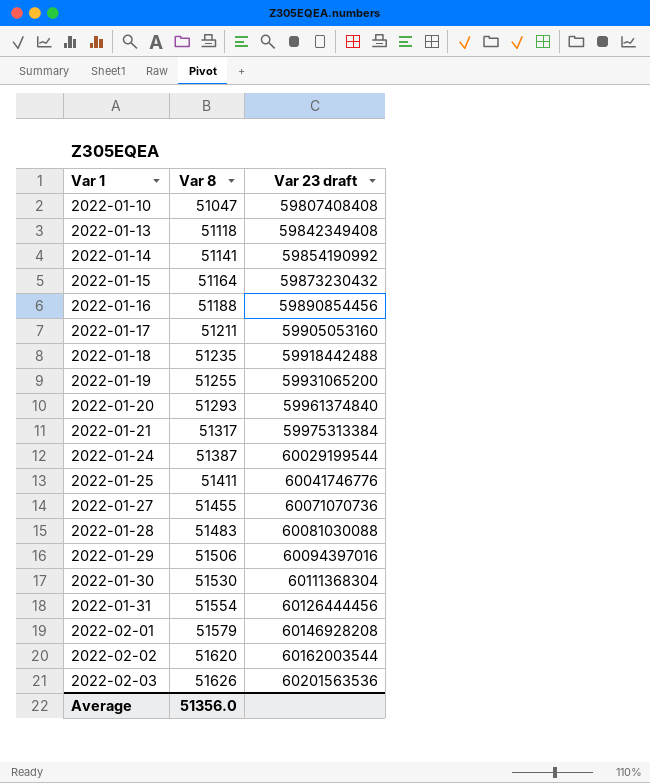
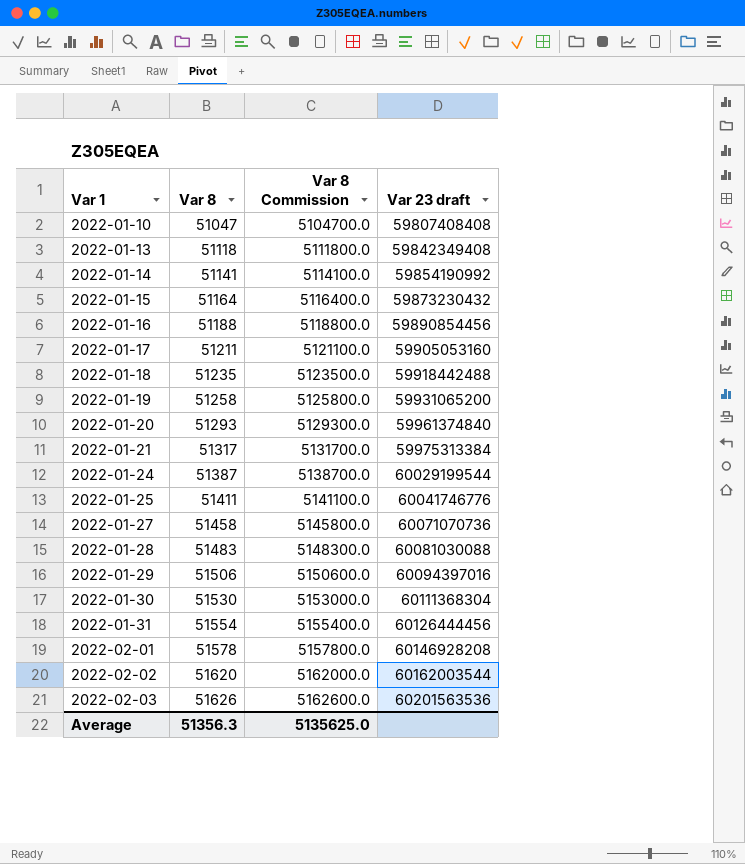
column Var 8 Commission | formula: none -> [Var 8] * 100
2022-01-19 | Var 8: 51255 -> 51258
2022-01-27 | Var 8: 51455 -> 51458
2022-02-01 | Var 8: 51579 -> 51578
Average | Var 8: 51356.0 -> 51356.3

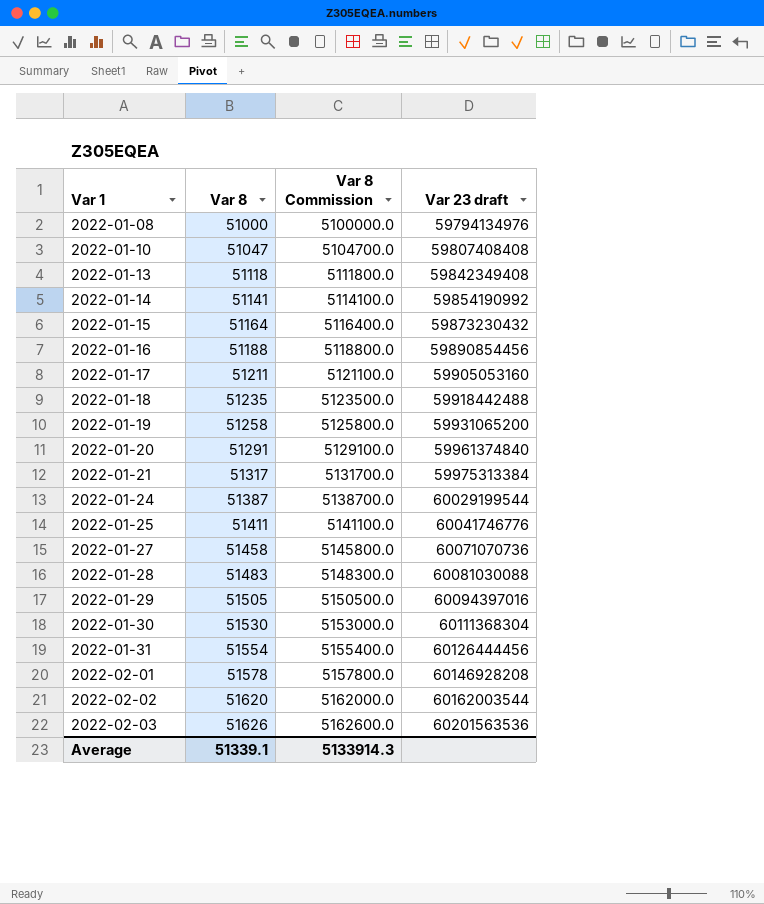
row 2022-01-08: none -> 51000 | 5100000.0 | 59794134976
2022-01-20 | Var 8: 51293 -> 51291
2022-01-20 | Var 8 Commission: 5129300.0 -> 5129100.0
2022-01-29 | Var 8: 51506 -> 51505
2022-01-29 | Var 8 Commission: 5150600.0 -> 5150500.0
Average | Var 8: 51356.3 -> 51339.1
Average | Var 8 Commission: 5135625.0 -> 5133914.3

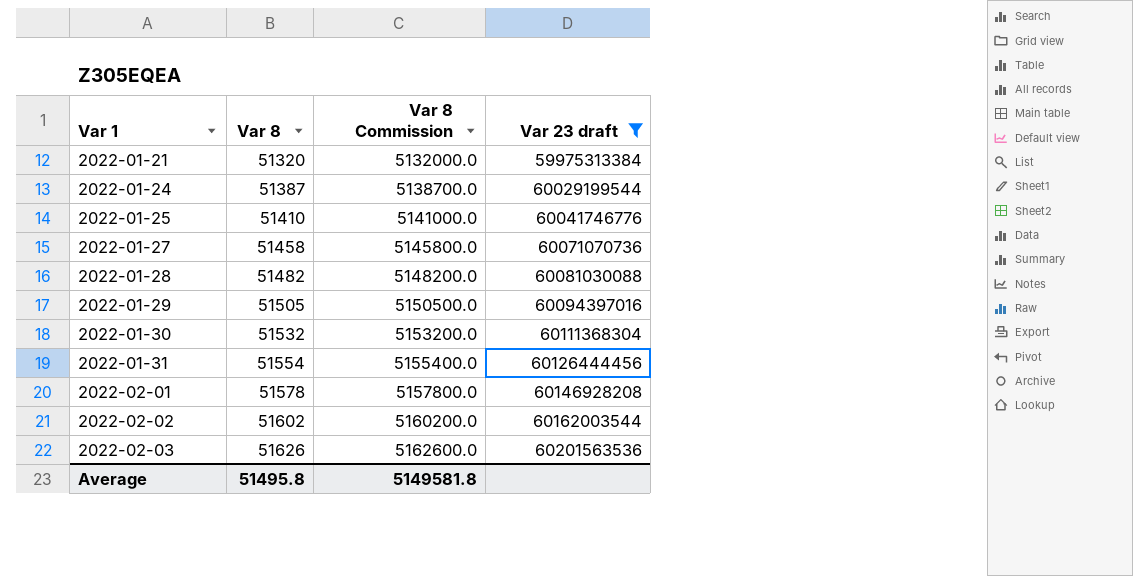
filter: none -> Var 23 draft >= 59975313384
2022-01-21 | Var 8: 51317 -> 51320
2022-01-21 | Var 8 Commission: 5131700.0 -> 5132000.0
2022-01-25 | Var 8: 51411 -> 51410
2022-01-25 | Var 8 Commission: 5141100.0 -> 5141000.0
2022-01-28 | Var 8: 51483 -> 51482
2022-01-28 | Var 8 Commission: 5148300.0 -> 5148200.0
2022-01-30 | Var 8: 51530 -> 51532
2022-01-30 | Var 8 Commission: 5153000.0 -> 5153200.0
2022-02-02 | Var 8: 51620 -> 51602
2022-02-02 | Var 8 Commission: 5162000.0 -> 5160200.0
Average | Var 8: 51339.1 -> 51495.8
Average | Var 8 Commission: 5133914.3 -> 5149581.8

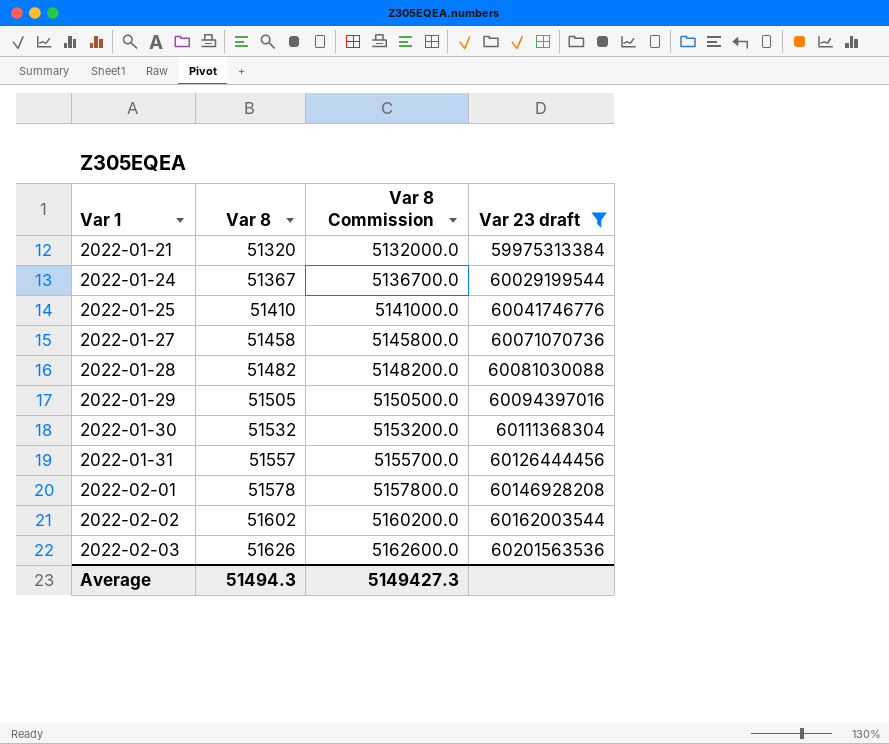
2022-01-24 | Var 8: 51387 -> 51367
2022-01-24 | Var 8 Commission: 5138700.0 -> 5136700.0
2022-01-31 | Var 8: 51554 -> 51557
2022-01-31 | Var 8 Commission: 5155400.0 -> 5155700.0
Average | Var 8: 51495.8 -> 51494.3
Average | Var 8 Commission: 5149581.8 -> 5149427.3

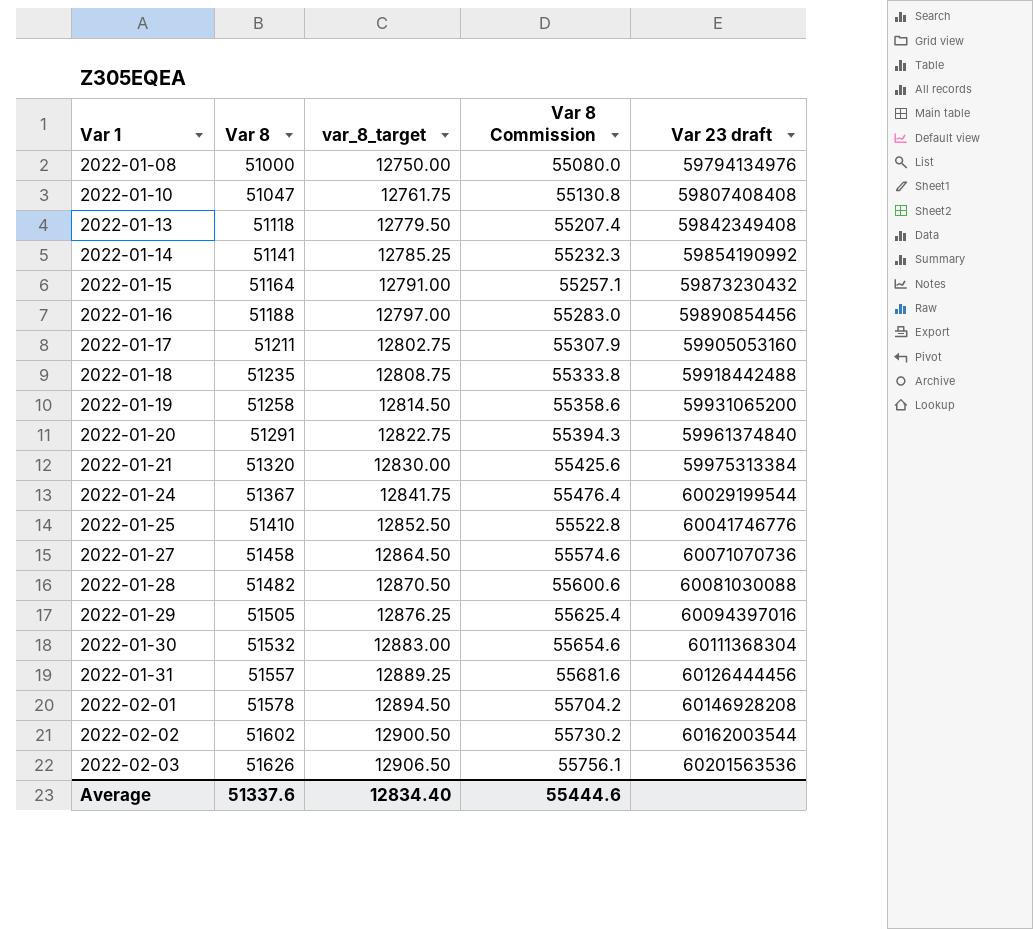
filter: Var 23 draft >= 59975313384 -> none
column var_8_target | formula: none -> [Var 8] * 0.25
column Var 8 Commission | formula: [Var 8] * 100 -> [Var 8] * 1.08
Average | Var 8: 51494.3 -> 51337.6
Average | Var 8 Commission: 5149427.3 -> 55444.6

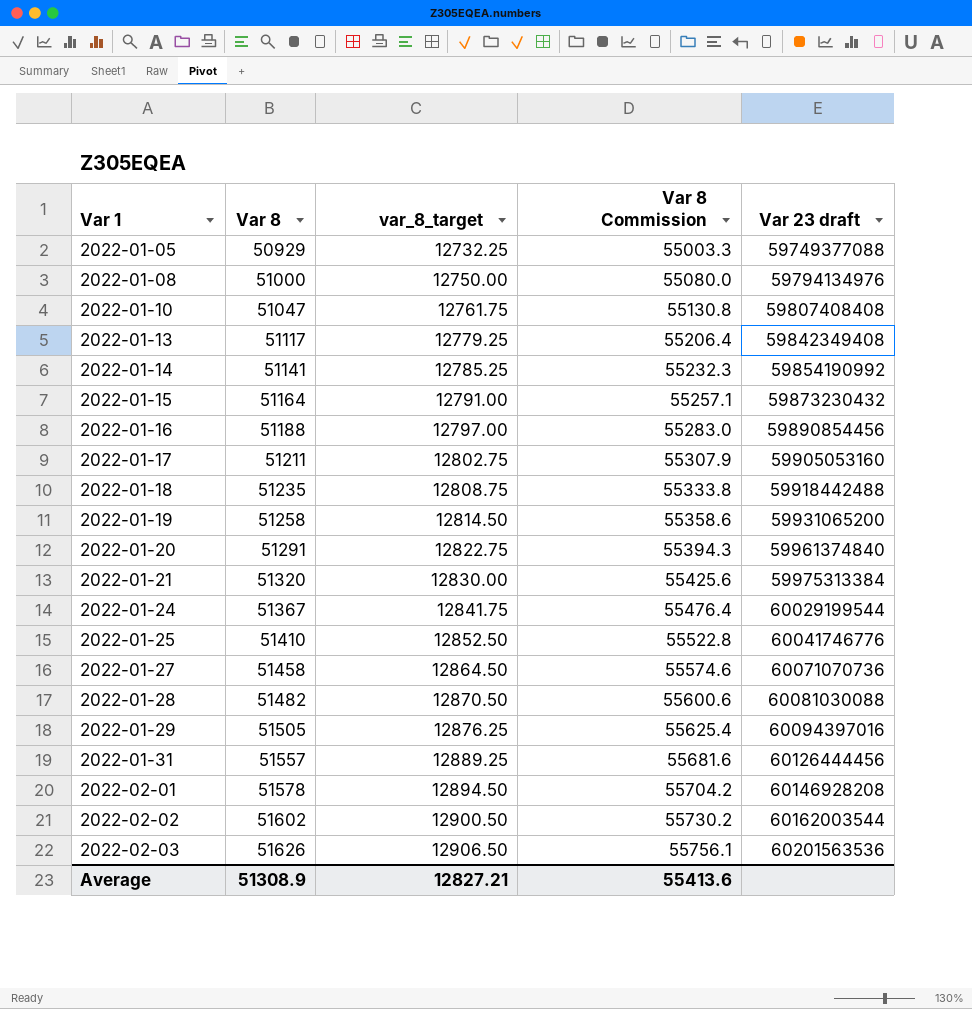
row 2022-01-30: 51532 | 12883.00 | 55654.6 | 60111368304 -> none
row 2022-01-05: none -> 50929 | 12732.25 | 55003.3 | 59749377088
2022-01-13 | Var 8: 51118 -> 51117
2022-01-13 | var_8_target: 12779.50 -> 12779.25
2022-01-13 | Var 8 Commission: 55207.4 -> 55206.4
Average | Var 8: 51337.6 -> 51308.9
Average | var_8_target: 12834.40 -> 12827.21
Average | Var 8 Commission: 55444.6 -> 55413.6

